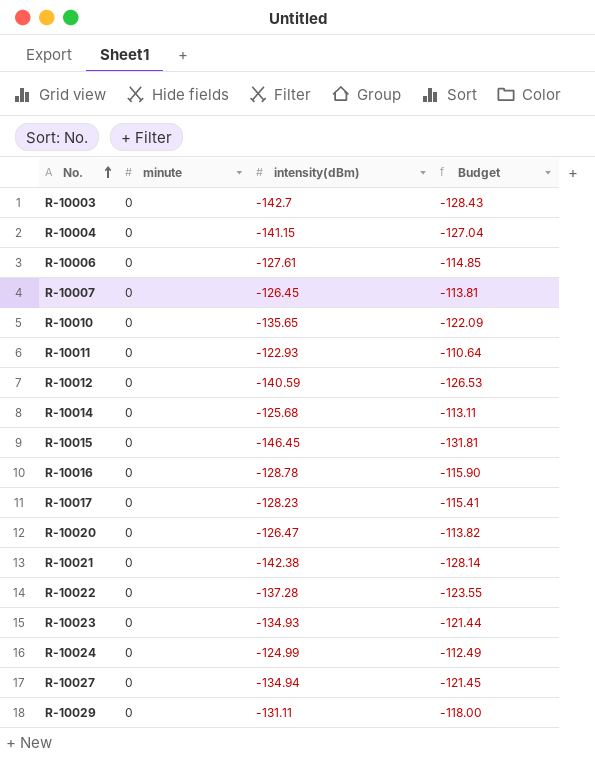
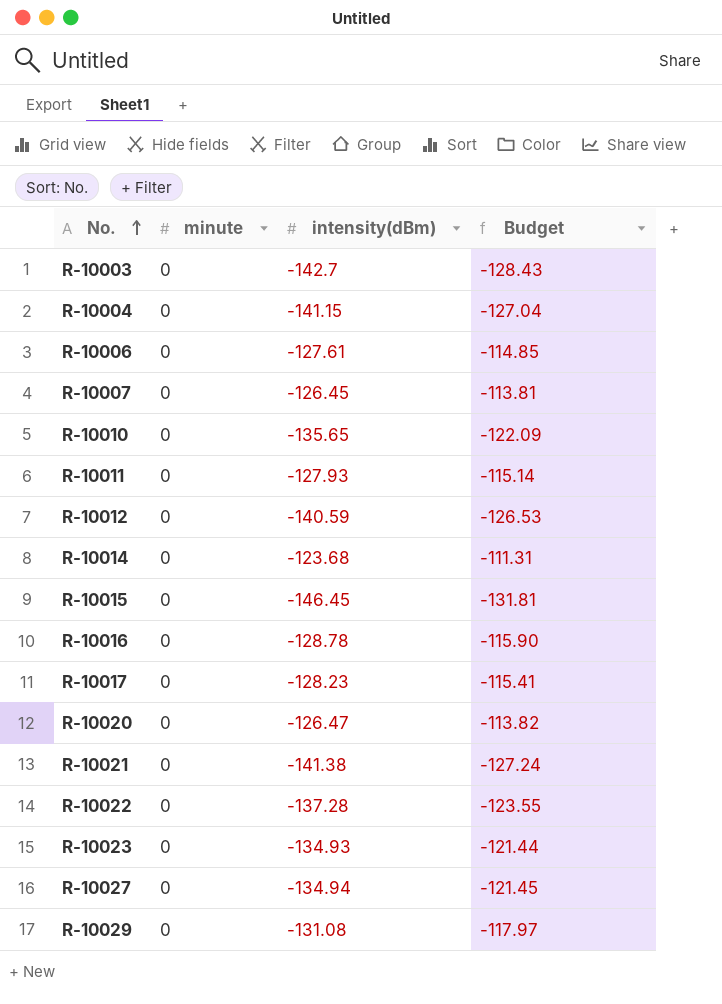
row R-10024: 0 | -124.99 | -112.49 -> none
R-10011 | intensity(dBm): -122.93 -> -127.93
R-10011 | Budget: -110.64 -> -115.14
R-10014 | intensity(dBm): -125.68 -> -123.68
R-10014 | Budget: -113.11 -> -111.31
R-10021 | intensity(dBm): -142.38 -> -141.38
R-10021 | Budget: -128.14 -> -127.24
R-10029 | intensity(dBm): -131.11 -> -131.08
R-10029 | Budget: -118.00 -> -117.97

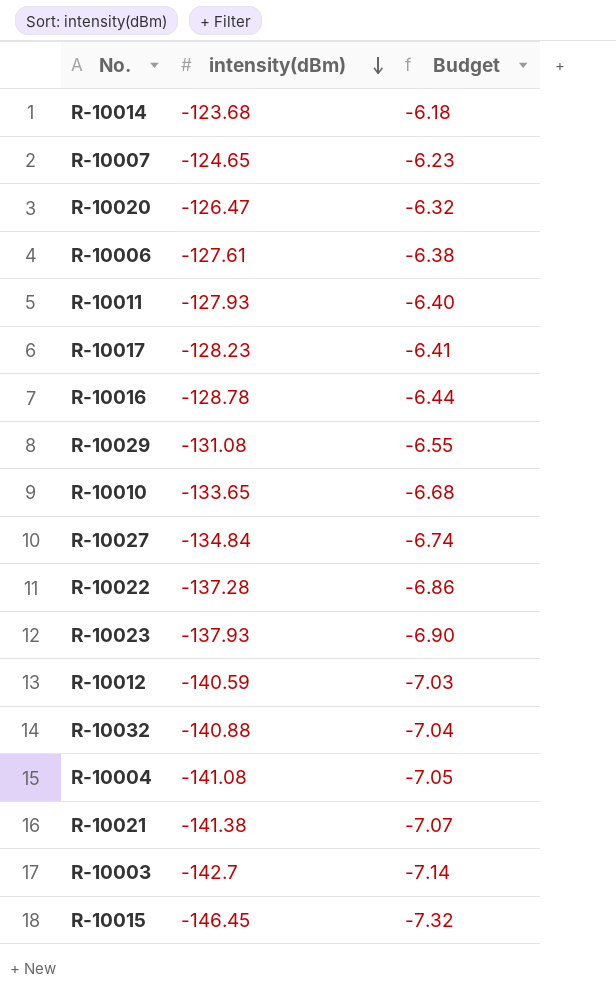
row order: No. ascending -> intensity(dBm) descending
column minute | position: 2 -> none
column Budget | formula: [intensity(dBm)] * 0.9 -> [intensity(dBm)] * 0.05
R-10007 | intensity(dBm): -126.45 -> -124.65
R-10010 | intensity(dBm): -135.65 -> -133.65
R-10027 | intensity(dBm): -134.94 -> -134.84
R-10023 | intensity(dBm): -134.93 -> -137.93
row R-10032: none -> -140.88 | -7.04
R-10004 | intensity(dBm): -141.15 -> -141.08

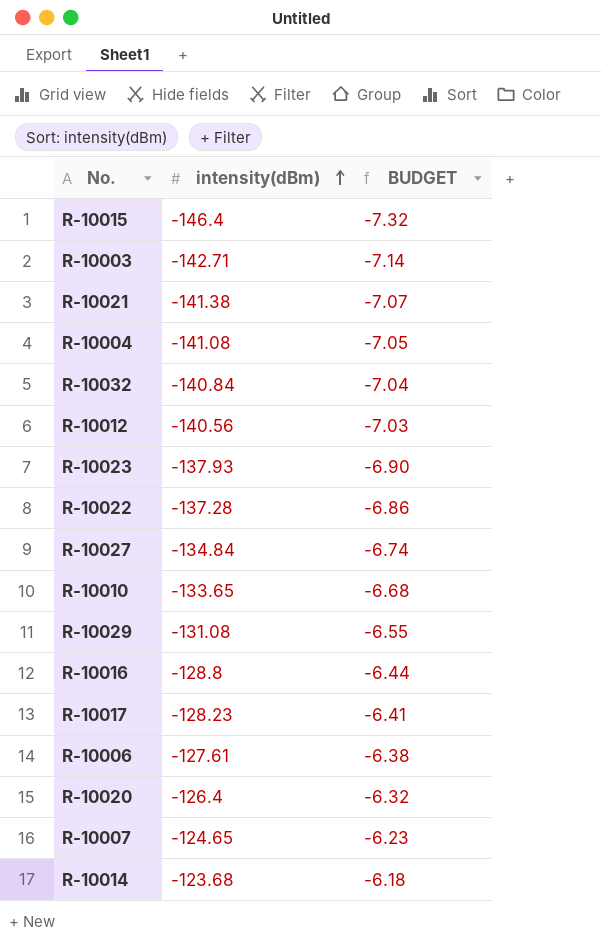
row order: intensity(dBm) descending -> intensity(dBm) ascending
column name: Budget -> BUDGET
row R-10011: -127.93 | -6.40 -> none
R-10015 | intensity(dBm): -146.45 -> -146.4
R-10003 | intensity(dBm): -142.7 -> -142.71
R-10032 | intensity(dBm): -140.88 -> -140.84
R-10012 | intensity(dBm): -140.59 -> -140.56
R-10016 | intensity(dBm): -128.78 -> -128.8
R-10020 | intensity(dBm): -126.47 -> -126.4

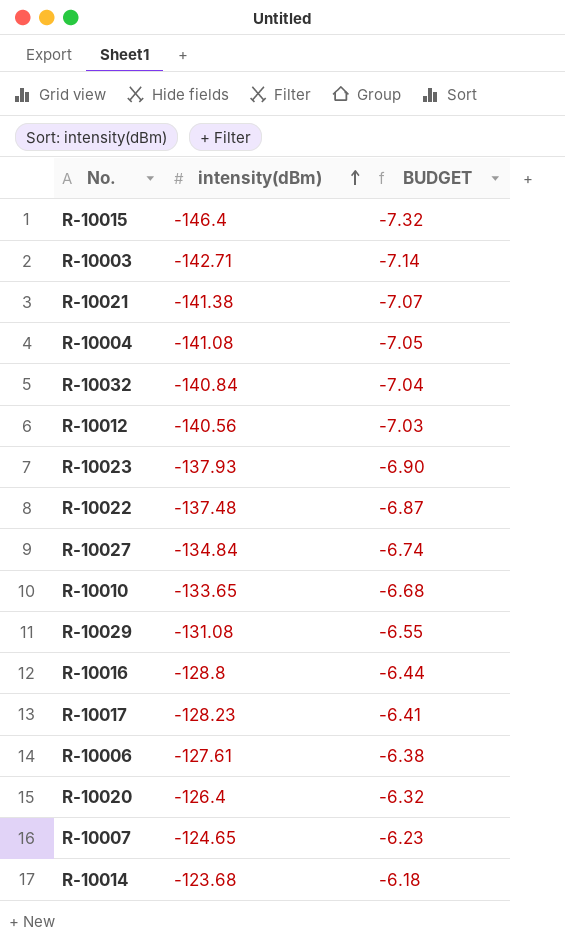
R-10022 | intensity(dBm): -137.28 -> -137.48
R-10022 | BUDGET: -6.86 -> -6.87

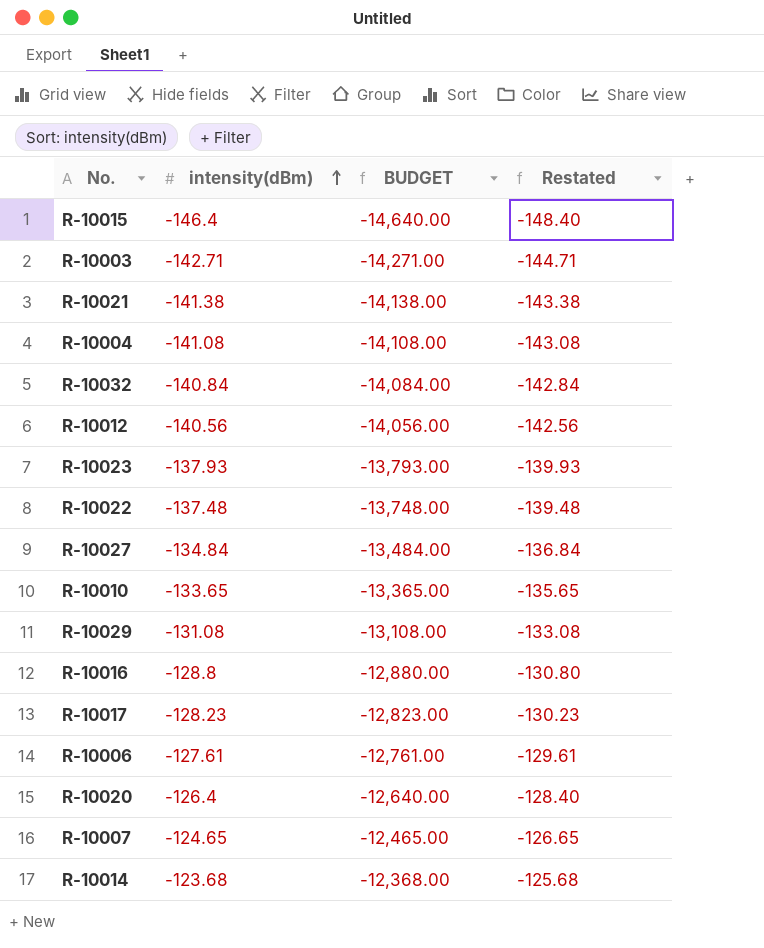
column BUDGET | formula: [intensity(dBm)] * 0.05 -> [intensity(dBm)] * 100
column Restated | formula: none -> [intensity(dBm)] - 2

